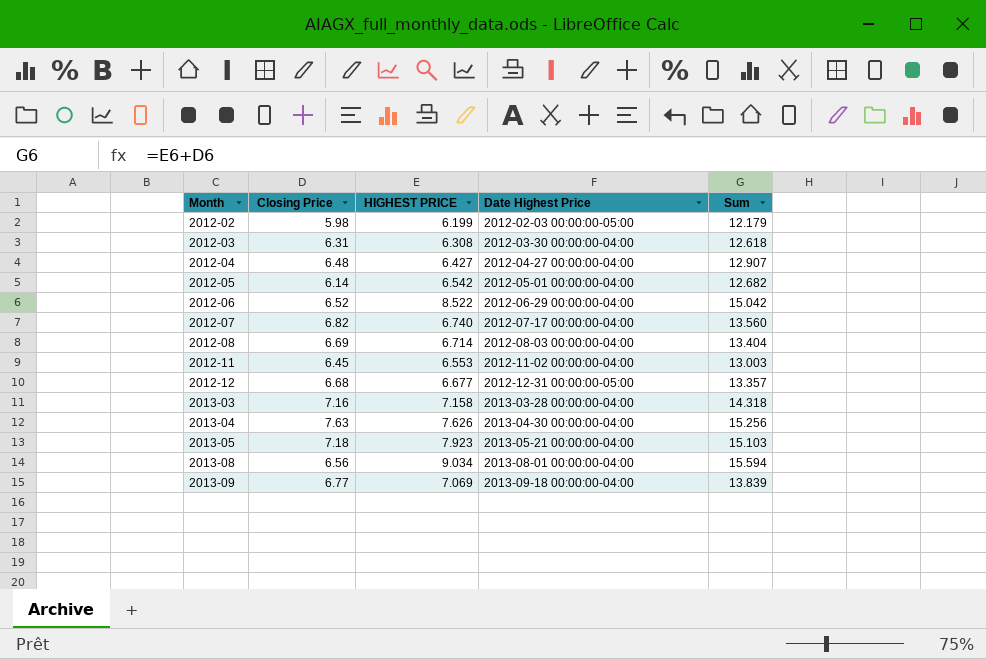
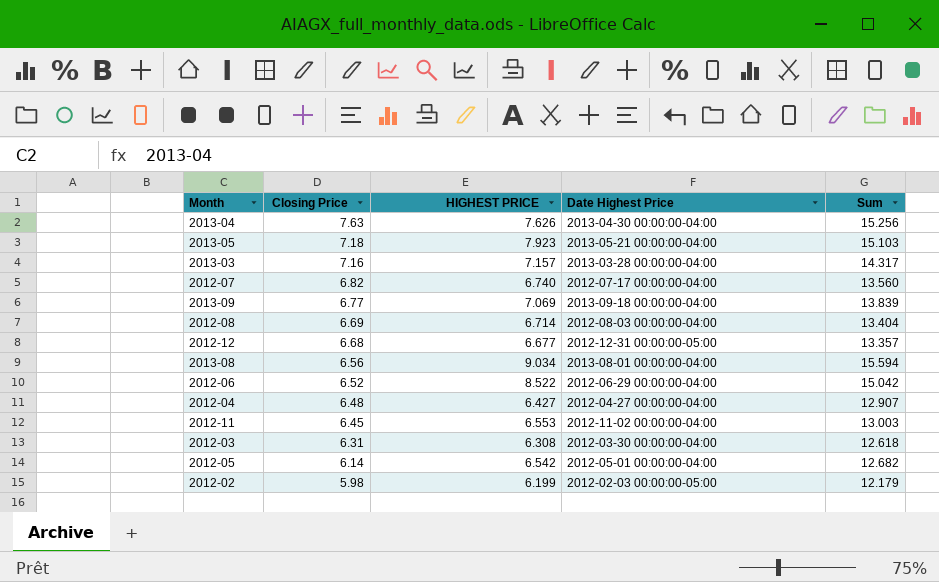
row order: Month ascending -> Closing Price descending
2013-03 | HIGHEST PRICE: 7.158 -> 7.157
2013-03 | Sum: 14.318 -> 14.317

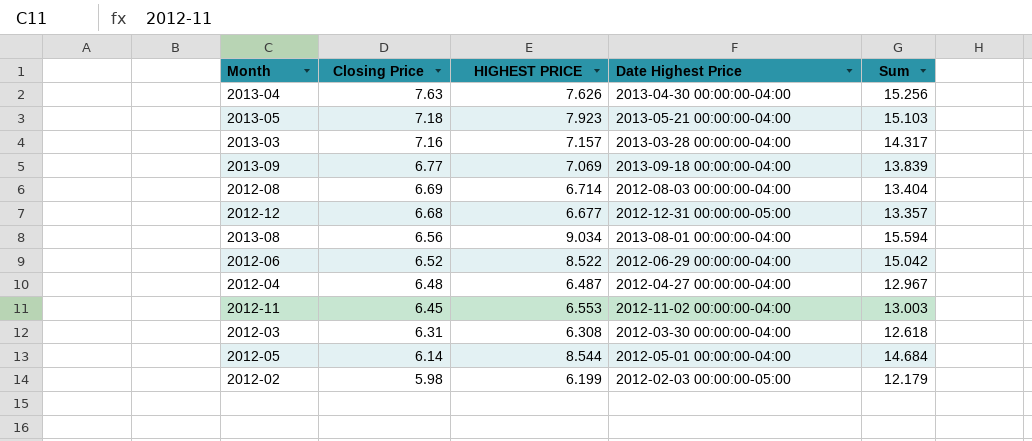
row 2012-07: 6.82 | 6.740 | 2012-07-17 00:00:00-04:00 | 13.560 -> none
2012-04 | HIGHEST PRICE: 6.427 -> 6.487
2012-04 | Sum: 12.907 -> 12.967
2012-05 | HIGHEST PRICE: 6.542 -> 8.544
2012-05 | Sum: 12.682 -> 14.684

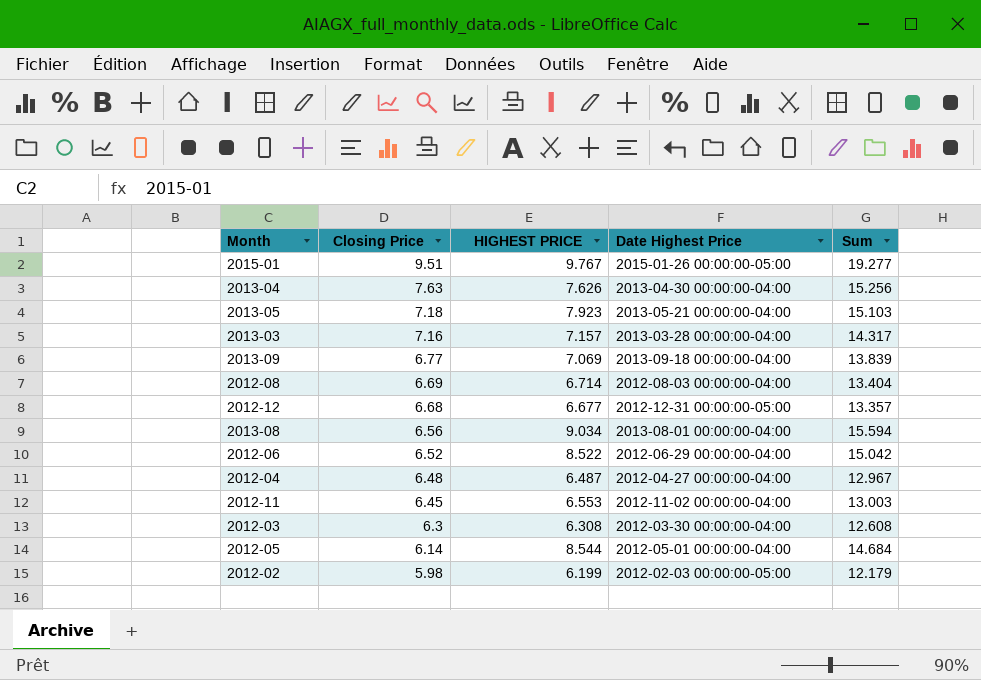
row 2015-01: none -> 9.51 | 9.767 | 2015-01-26 00:00:00-05:00 | 19.277
2012-03 | Closing Price: 6.31 -> 6.3
2012-03 | Sum: 12.618 -> 12.608

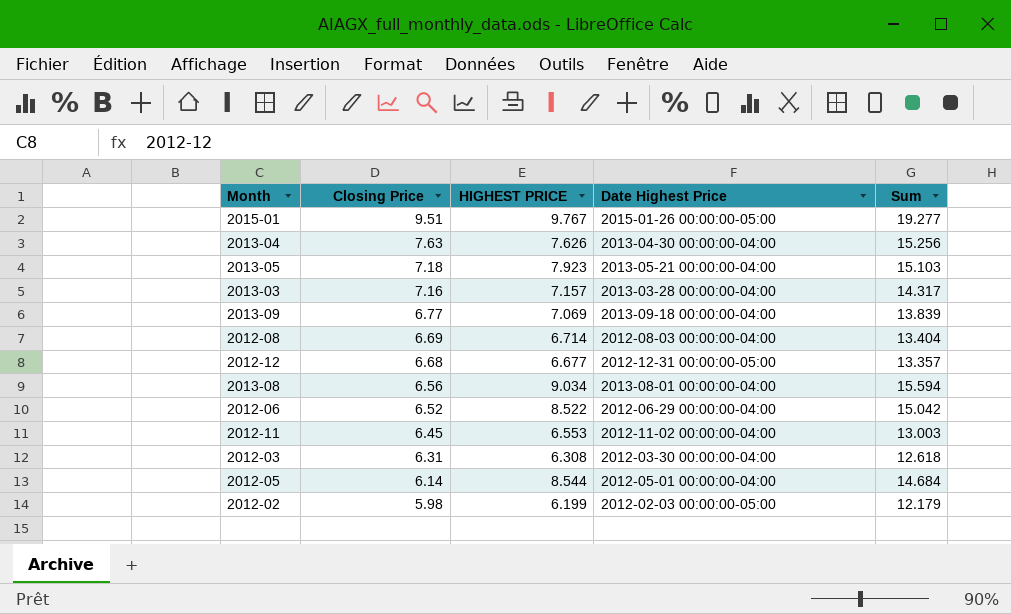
row 2012-04: 6.48 | 6.487 | 2012-04-27 00:00:00-04:00 | 12.967 -> none
2012-03 | Closing Price: 6.3 -> 6.31
2012-03 | Sum: 12.608 -> 12.618

